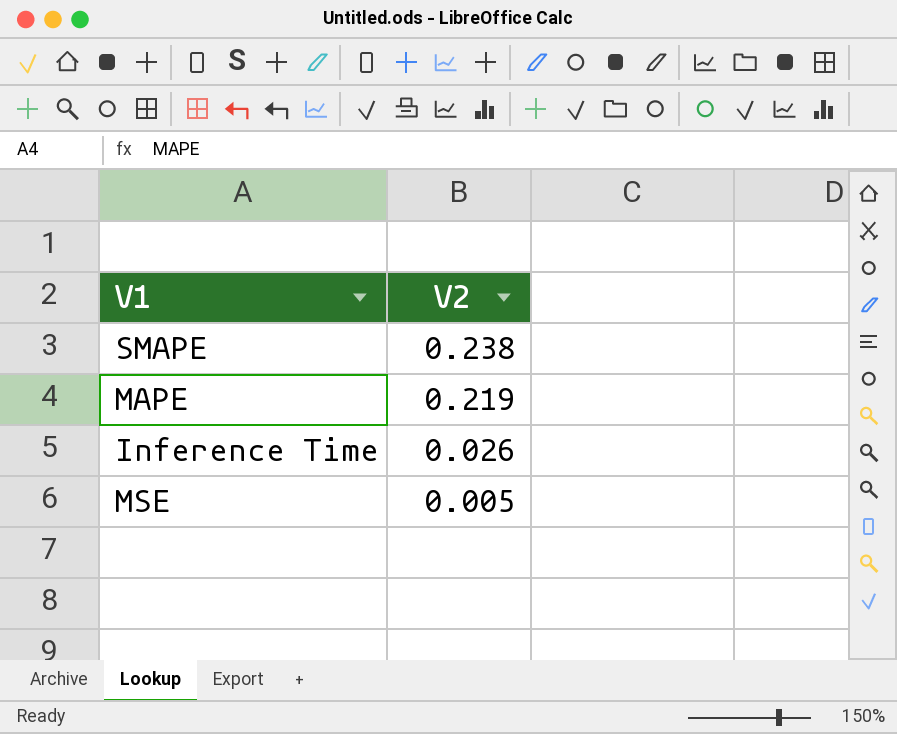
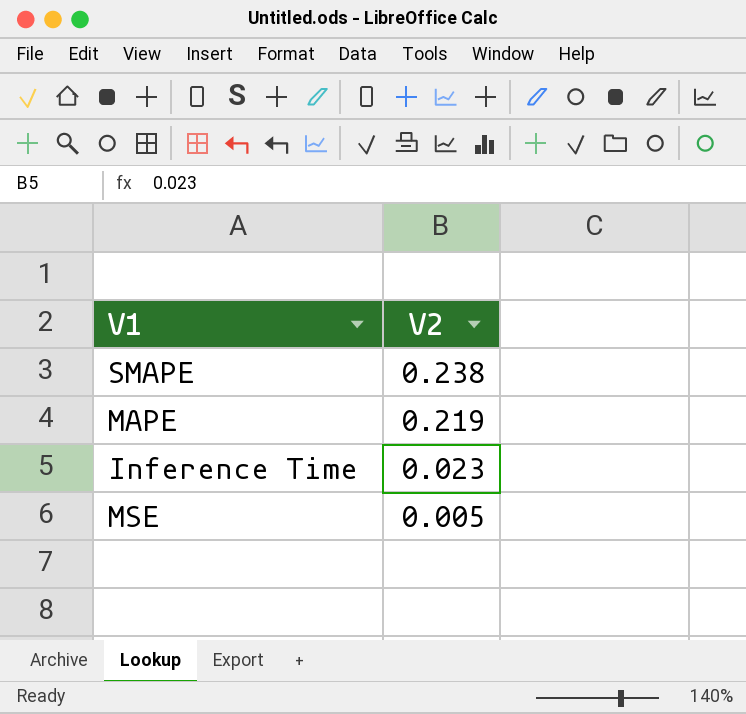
Inference Time | V2: 0.026 -> 0.023

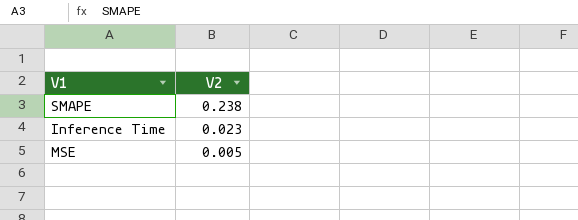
row MAPE: 0.219 -> none

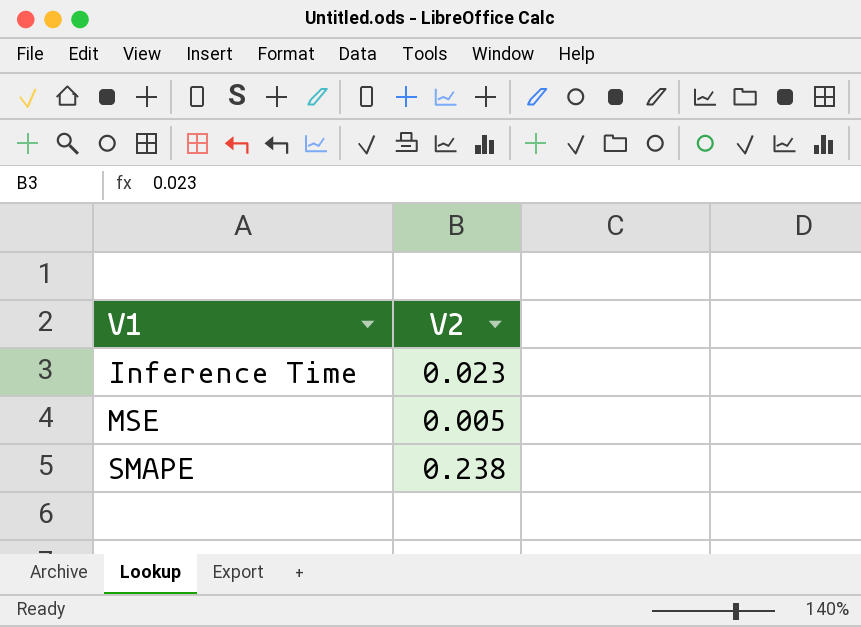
row order: V2 descending -> V1 ascending

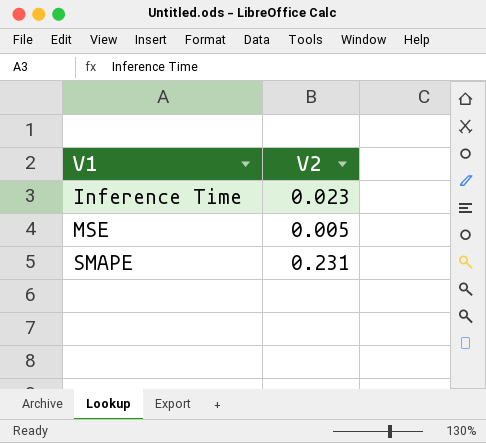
SMAPE | V2: 0.238 -> 0.231

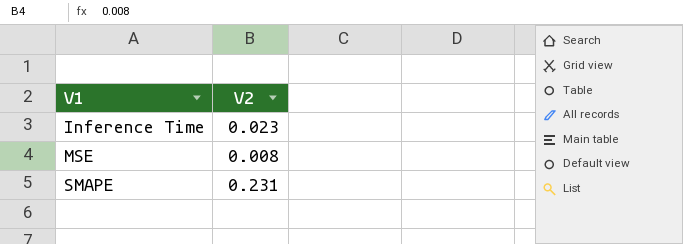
MSE | V2: 0.005 -> 0.008

